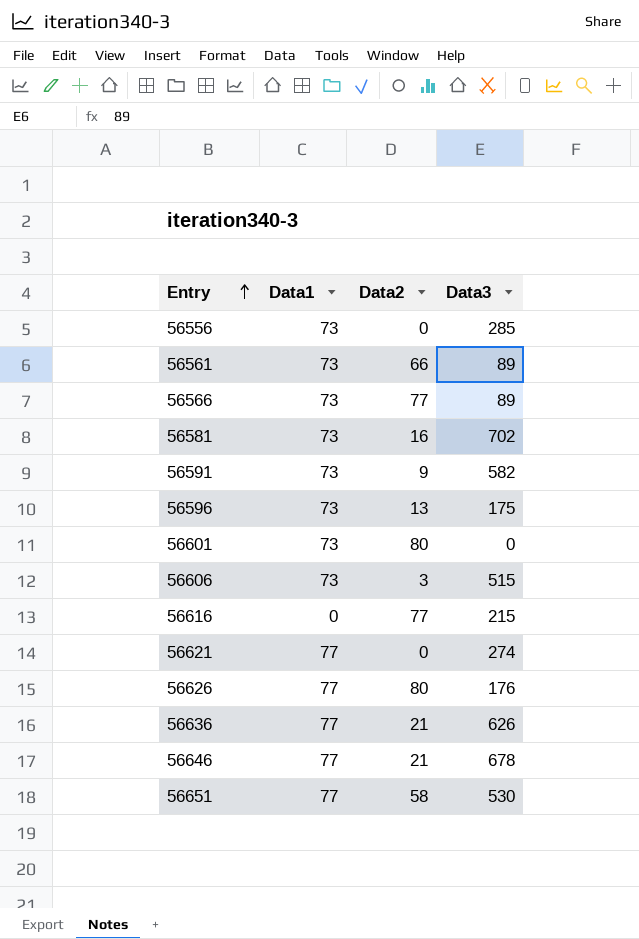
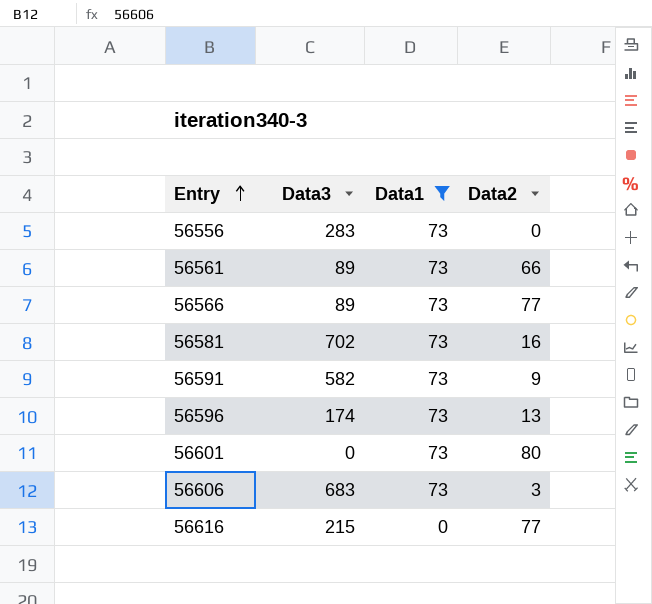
filter: none -> Data1 != 77
column Data3 | position: 4 -> 2
56556 | Data3: 285 -> 283
56596 | Data3: 175 -> 174
56606 | Data3: 515 -> 683

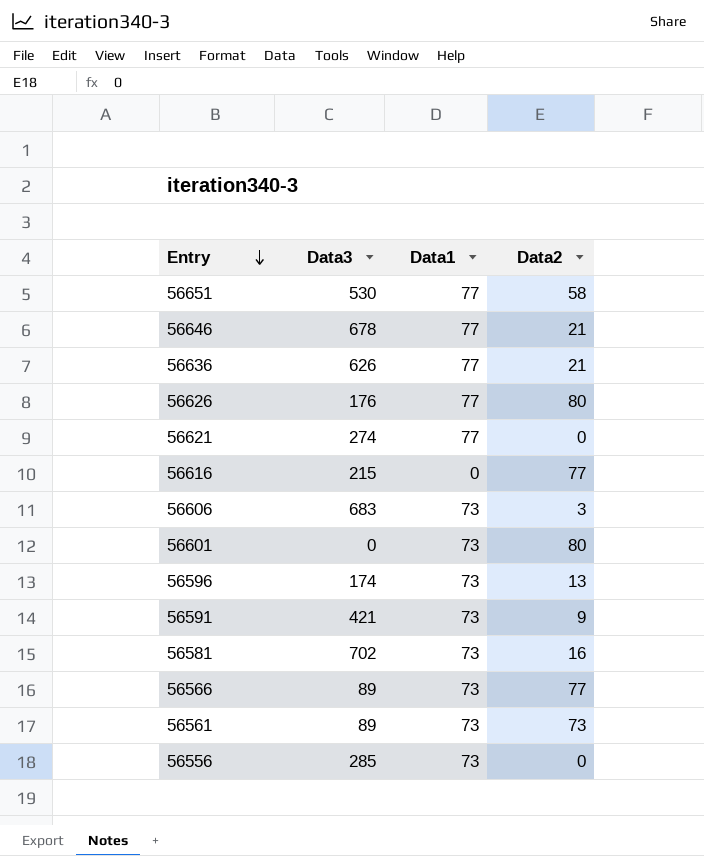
filter: Data1 != 77 -> none
row order: Entry ascending -> Entry descending
56591 | Data3: 582 -> 421
56561 | Data2: 66 -> 73
56556 | Data3: 283 -> 285

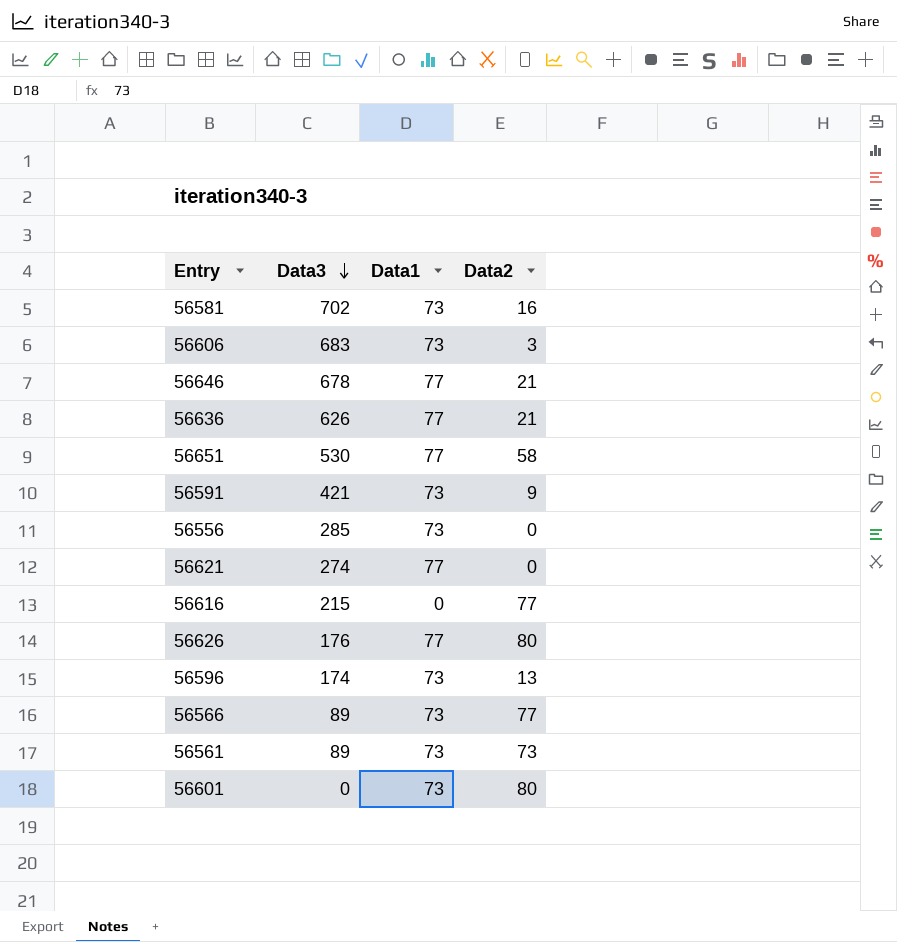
row order: Entry descending -> Data3 descending

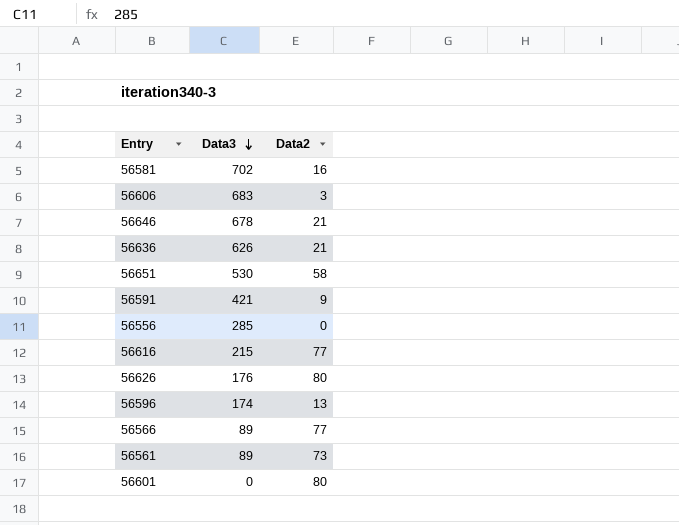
column Data1 | position: 3 -> none
row 56621: 274 | 77 | 0 -> none

